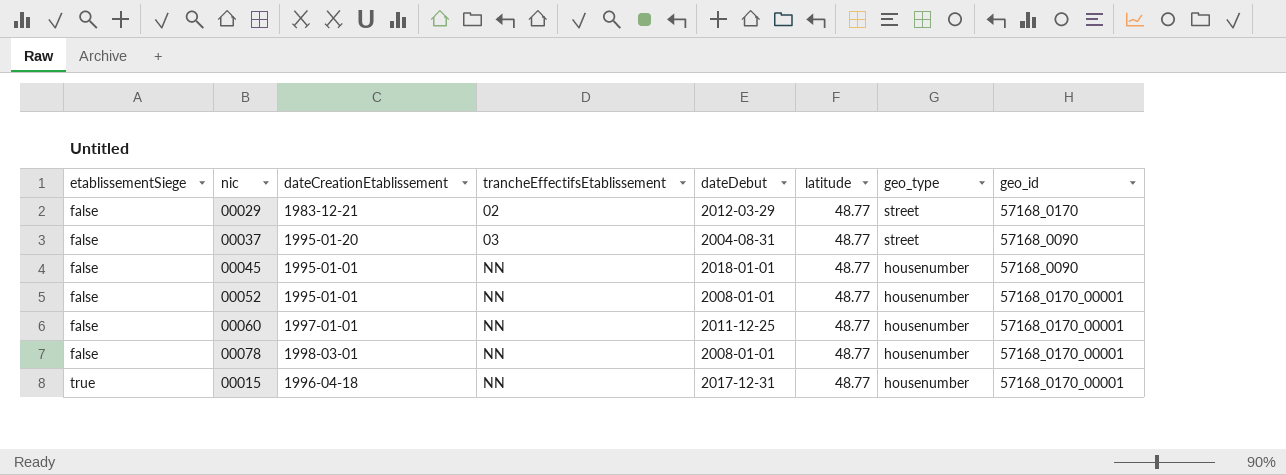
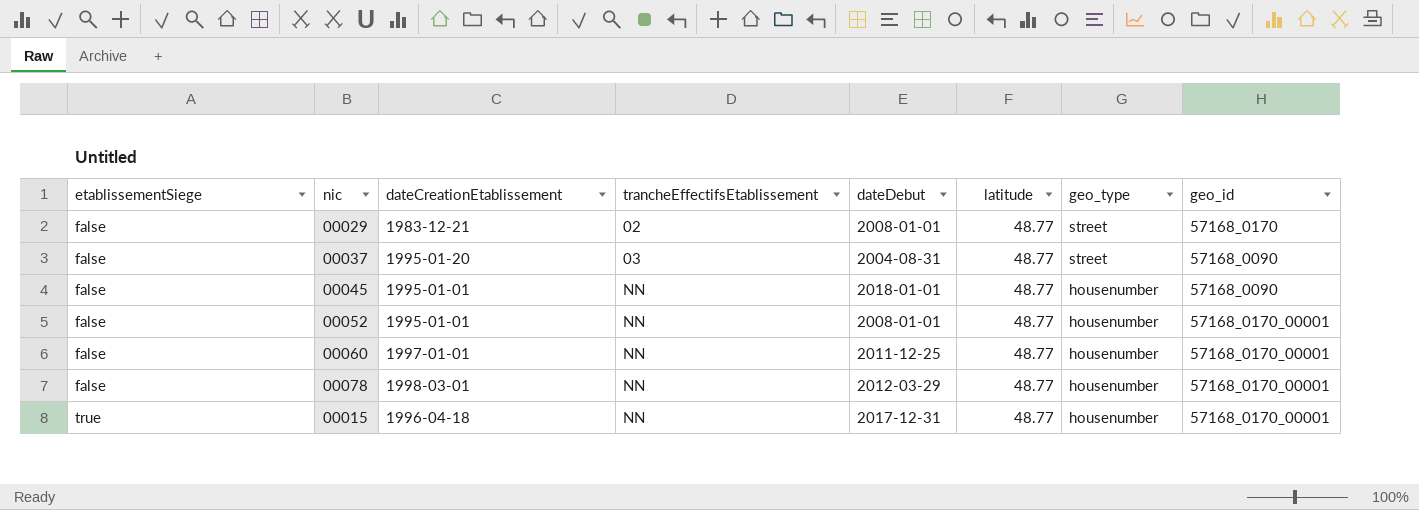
00029 | dateDebut: 2012-03-29 -> 2008-01-01
00078 | dateDebut: 2008-01-01 -> 2012-03-29

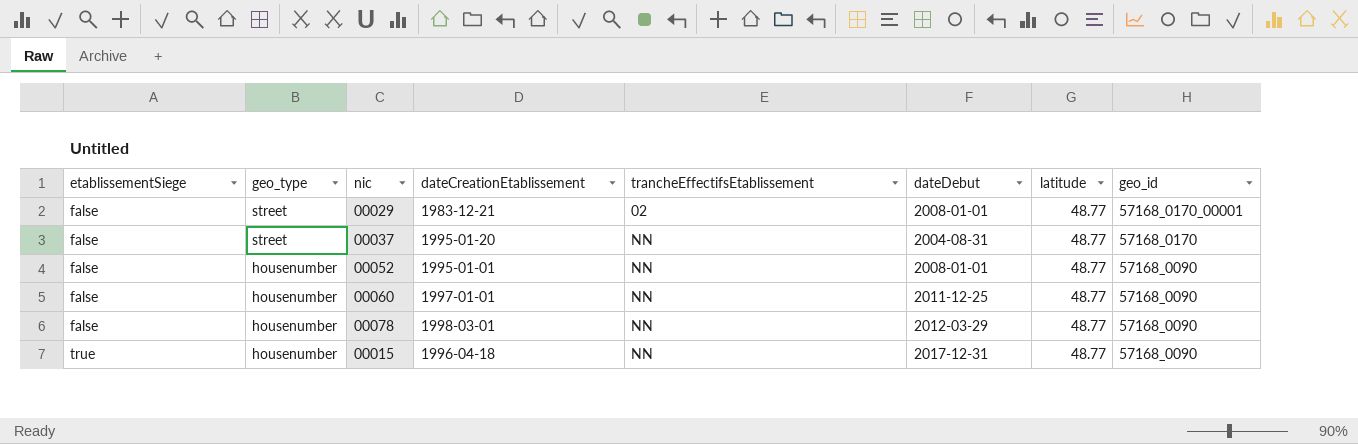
column geo_type | position: 7 -> 2
row 00045: false | 1995-01-01 | NN | 2018-01-01 | 48.77 | housenumber | 57168_0090 -> none
00029 | geo_id: 57168_0170 -> 57168_0170_00001
00037 | trancheEffectifsEtablissement: 03 -> NN
00037 | geo_id: 57168_0090 -> 57168_0170
00052 | geo_id: 57168_0170_00001 -> 57168_0090
00060 | geo_id: 57168_0170_00001 -> 57168_0090
00078 | geo_id: 57168_0170_00001 -> 57168_0090
00015 | geo_id: 57168_0170_00001 -> 57168_0090

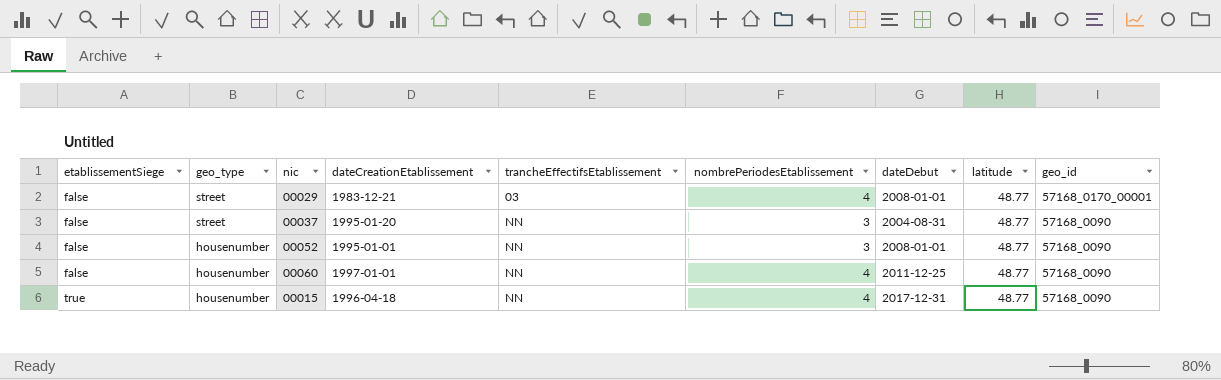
column nombrePeriodesEtablissement | position: none -> 6
row 00078: false | housenumber | 1998-03-01 | NN | 2012-03-29 | 48.77 | 57168_0090 -> none
00029 | trancheEffectifsEtablissement: 02 -> 03
00037 | geo_id: 57168_0170 -> 57168_0090

